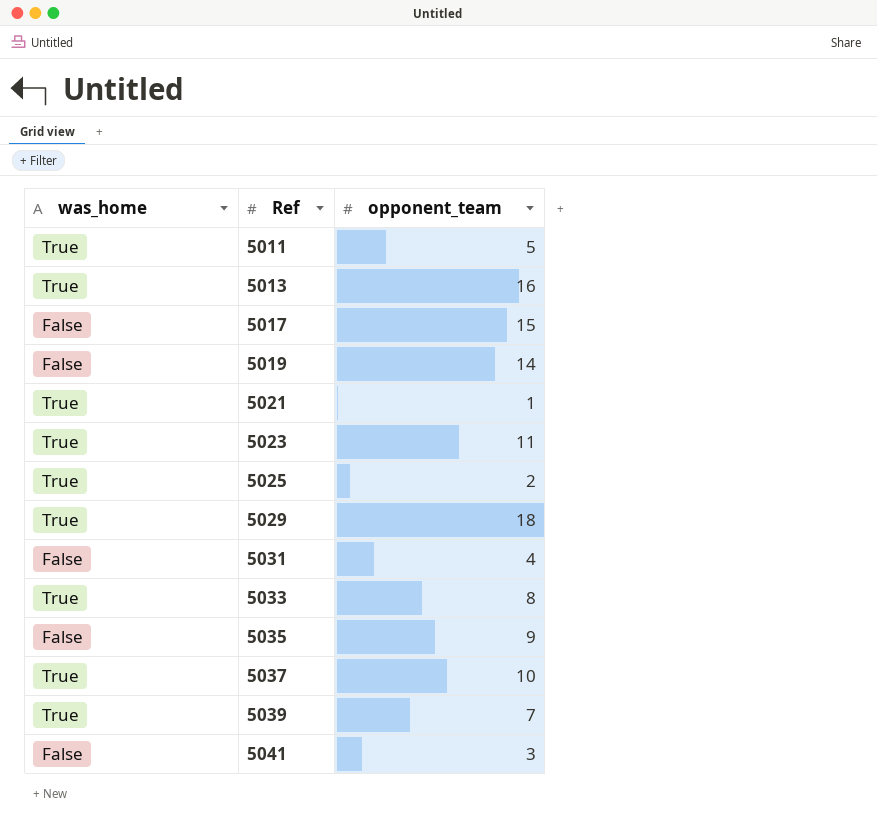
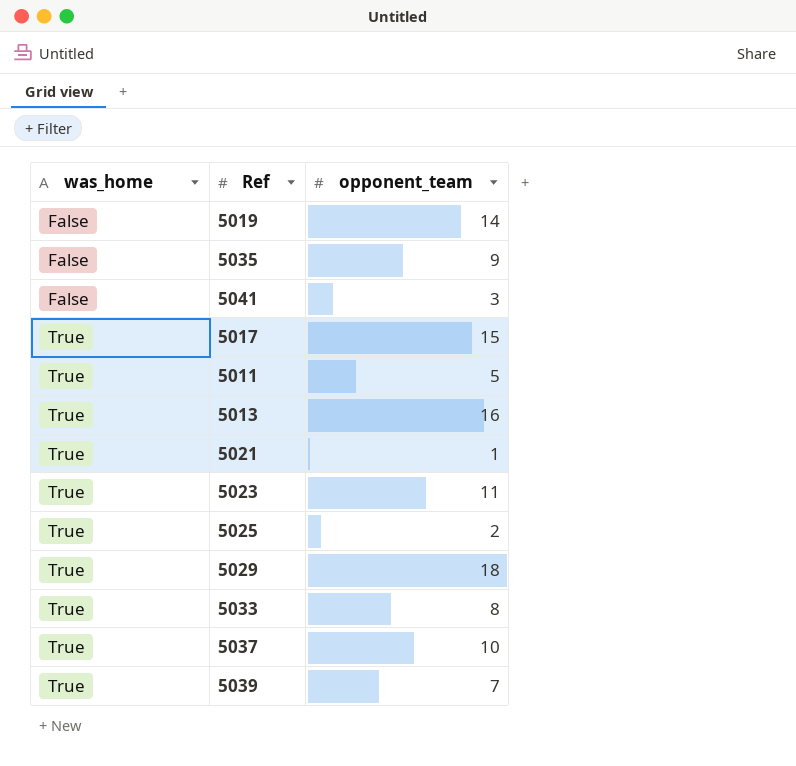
row order: Ref ascending -> was_home ascending
row 5031: False | 4 -> none
5017 | was_home: False -> True

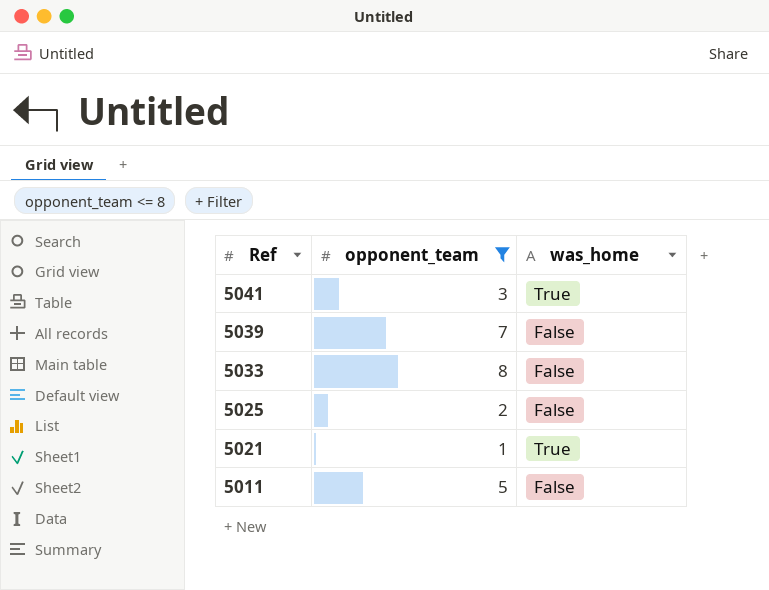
filter: none -> opponent_team <= 8
row order: was_home ascending -> Ref descending
column was_home | position: 1 -> 3
5041 | was_home: False -> True
5039 | was_home: True -> False
5033 | was_home: True -> False
5025 | was_home: True -> False
5011 | was_home: True -> False

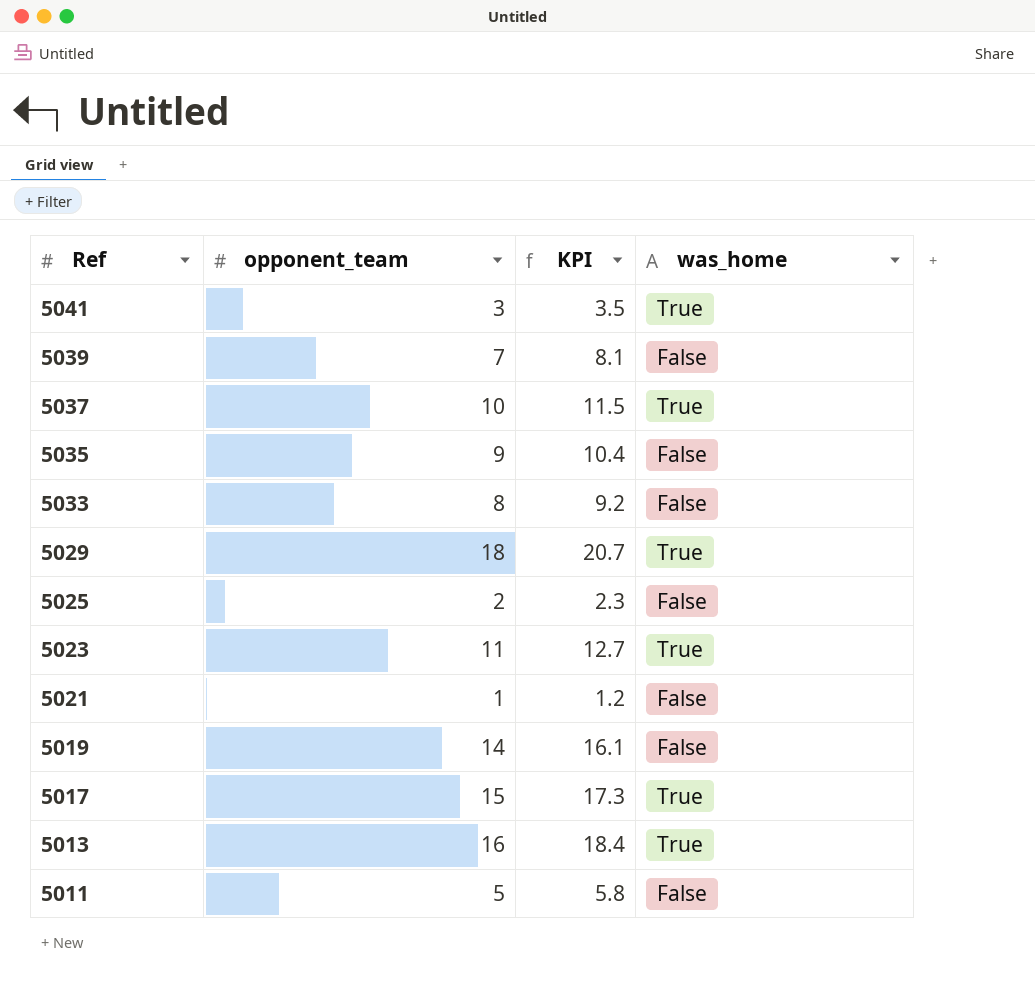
filter: opponent_team <= 8 -> none
column KPI | formula: none -> [opponent_team] * 1.15
5021 | was_home: True -> False

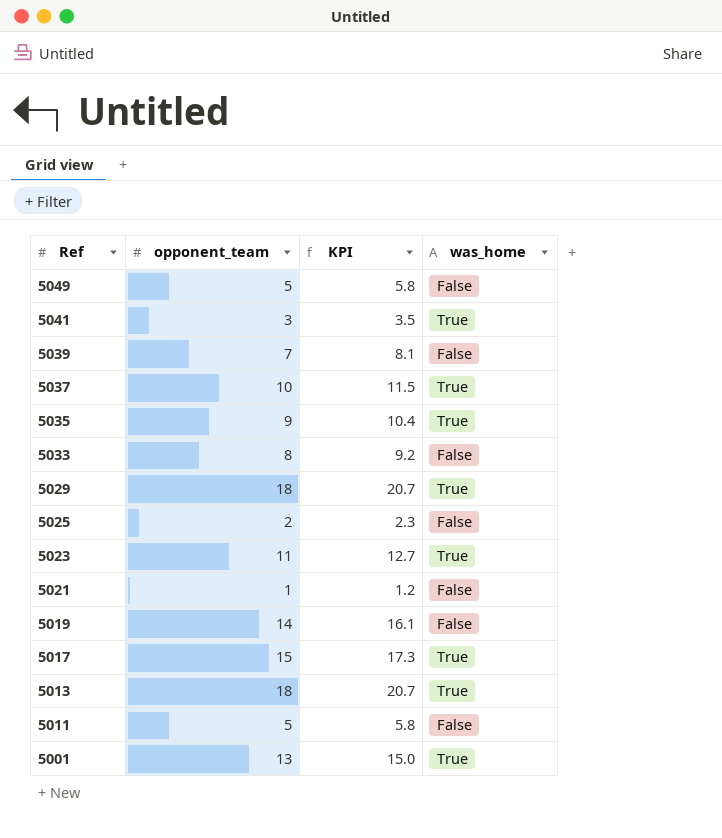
row 5049: none -> 5 | 5.8 | False
5035 | was_home: False -> True
5013 | opponent_team: 16 -> 18
5013 | KPI: 18.4 -> 20.7
row 5001: none -> 13 | 15.0 | True

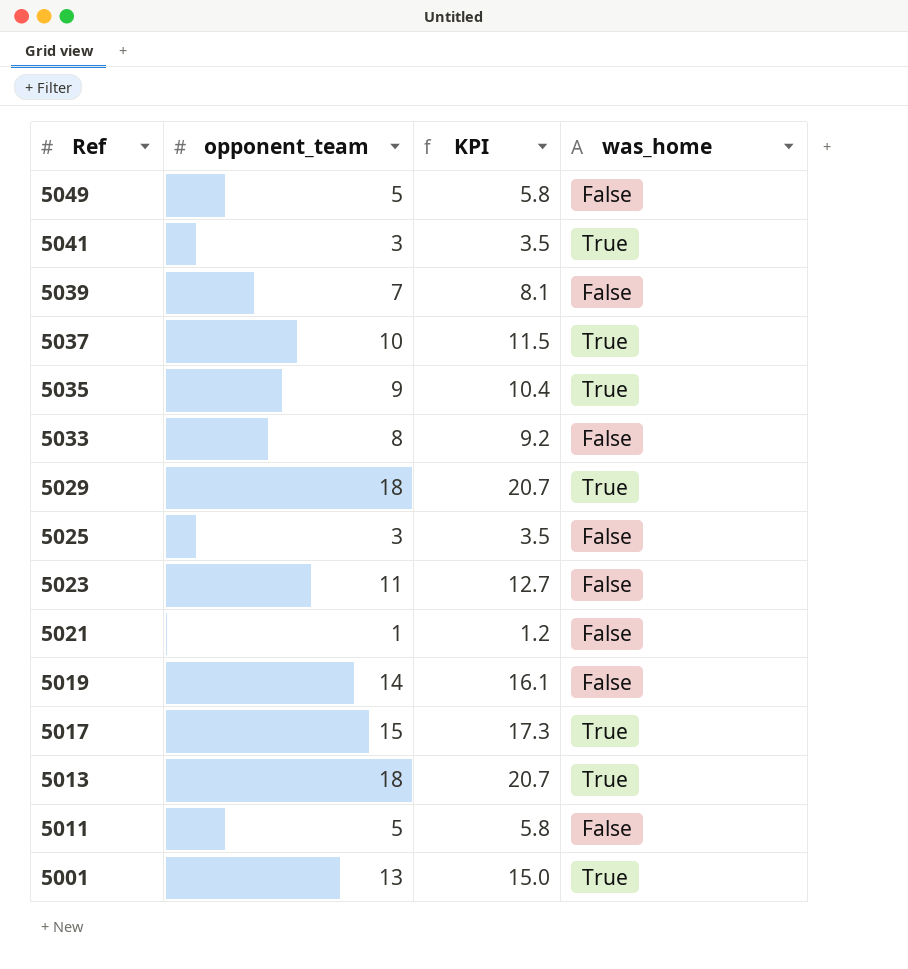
5025 | opponent_team: 2 -> 3
5025 | KPI: 2.3 -> 3.5
5023 | was_home: True -> False

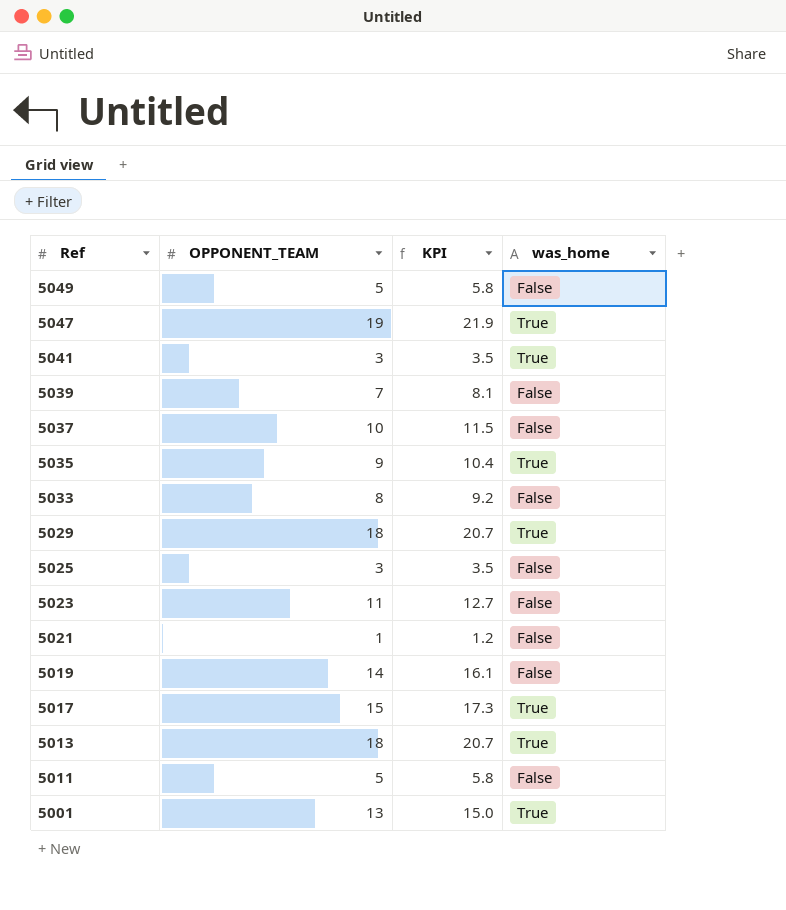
column name: opponent_team -> OPPONENT_TEAM
row 5047: none -> 19 | 21.9 | True
5037 | was_home: True -> False

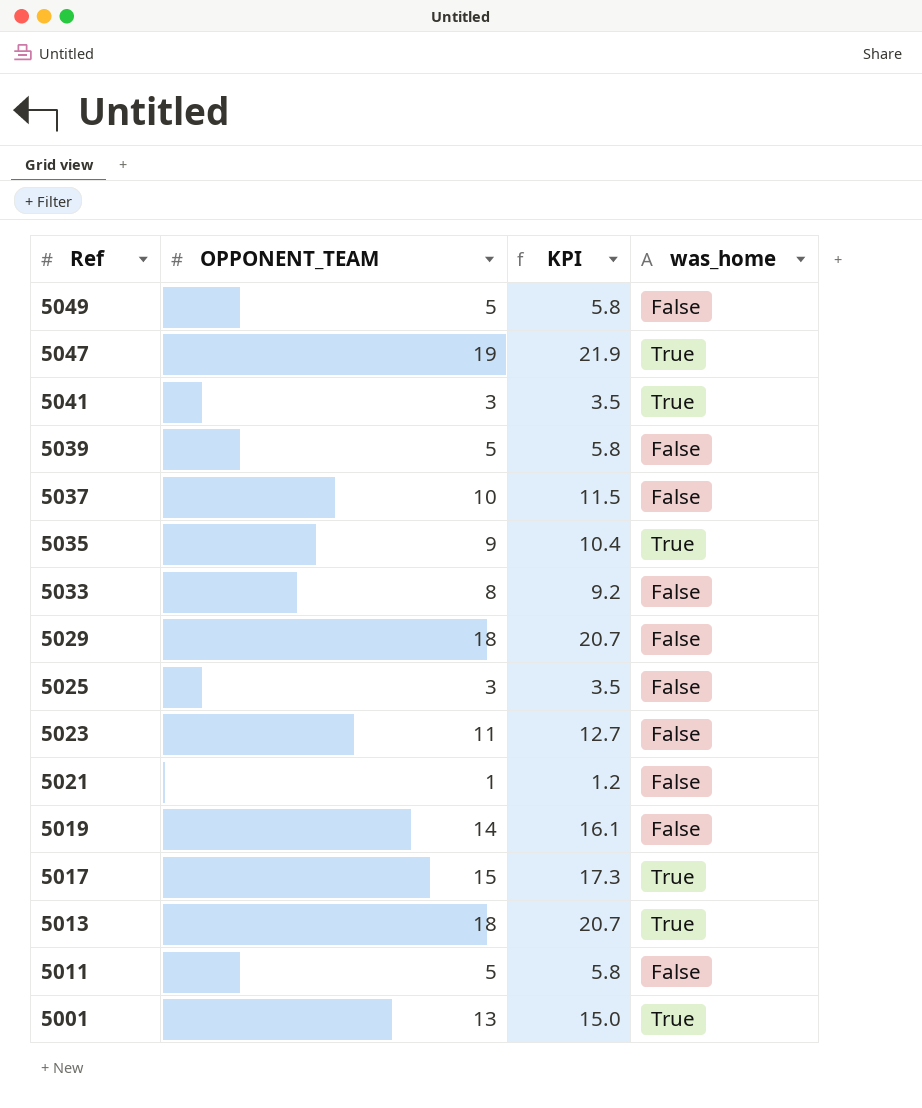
5039 | OPPONENT_TEAM: 7 -> 5
5039 | KPI: 8.1 -> 5.8
5029 | was_home: True -> False

